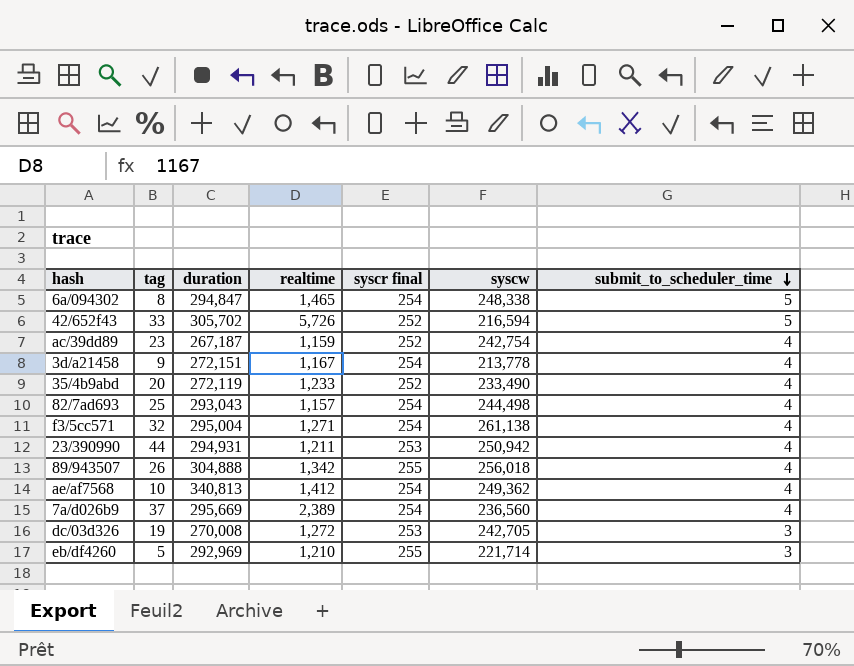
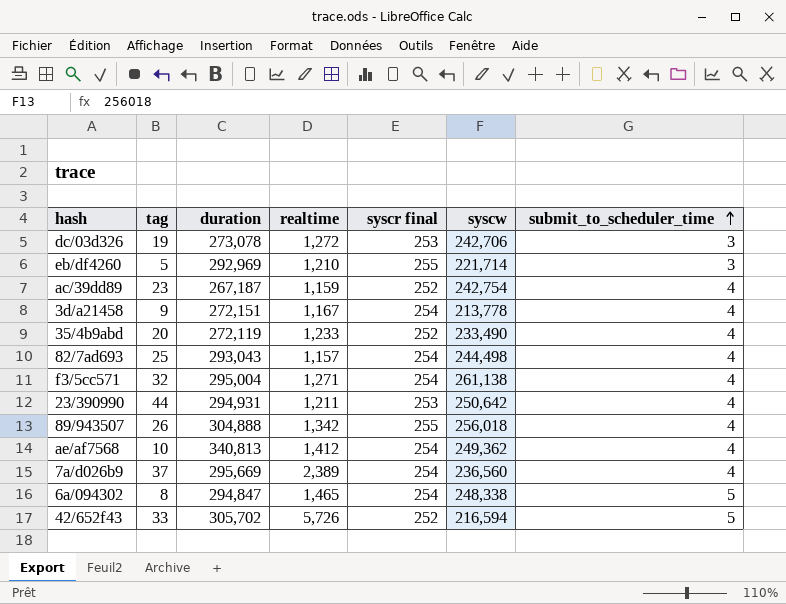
row order: submit_to_scheduler_time descending -> submit_to_scheduler_time ascending
dc/03d326 | duration: 270,008 -> 273,078
dc/03d326 | syscw: 242,705 -> 242,706
23/390990 | syscw: 250,942 -> 250,642

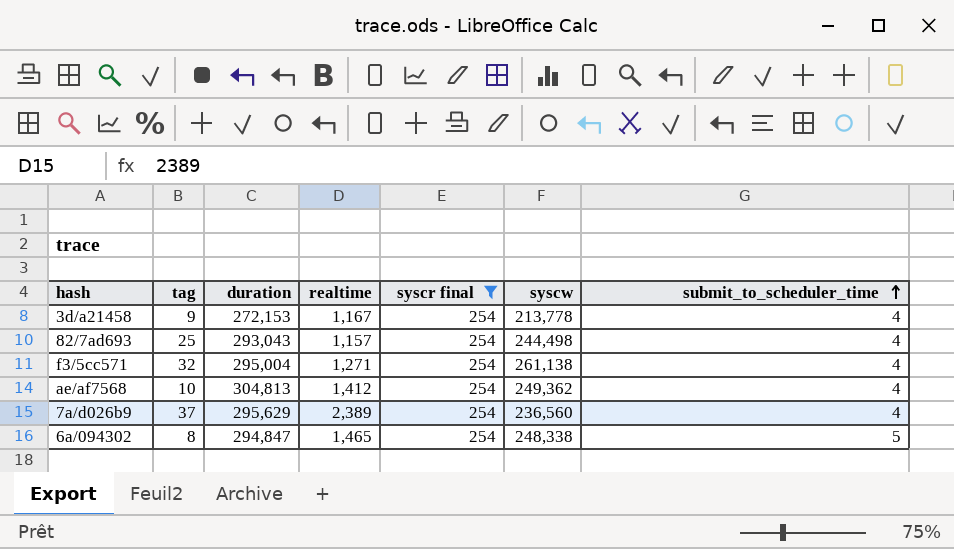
filter: none -> syscr final = 254
3d/a21458 | duration: 272,151 -> 272,153
ae/af7568 | duration: 340,813 -> 304,813
7a/d026b9 | duration: 295,669 -> 295,629

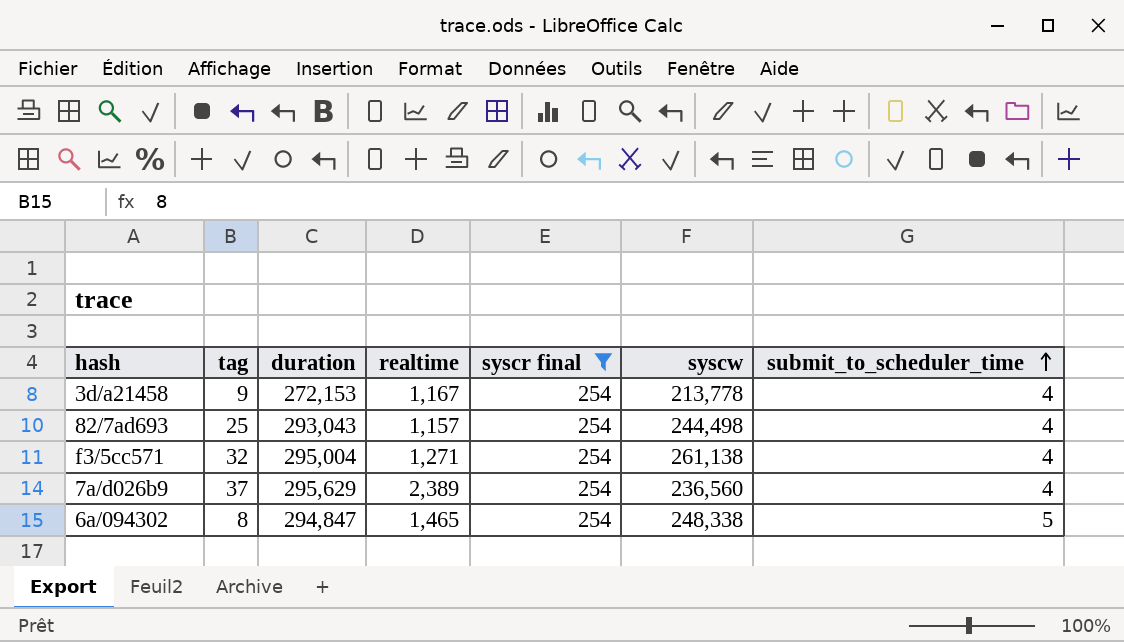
row ae/af7568: 10 | 304,813 | 1,412 | 254 | 249,362 | 4 -> none

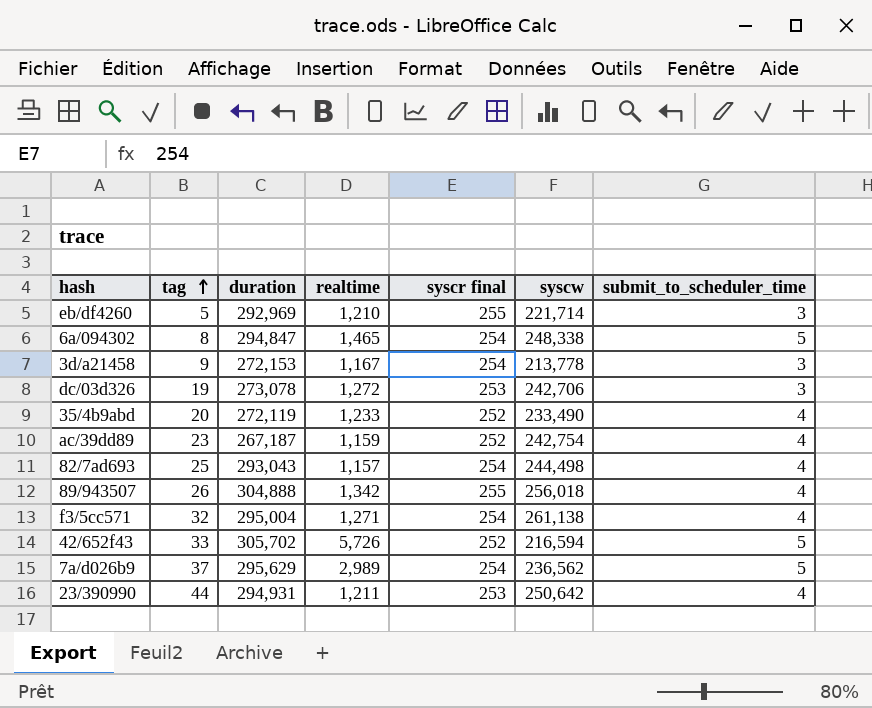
filter: syscr final = 254 -> none
row order: submit_to_scheduler_time ascending -> tag ascending
3d/a21458 | submit_to_scheduler_time: 4 -> 3
7a/d026b9 | realtime: 2,389 -> 2,989
7a/d026b9 | syscw: 236,560 -> 236,562
7a/d026b9 | submit_to_scheduler_time: 4 -> 5

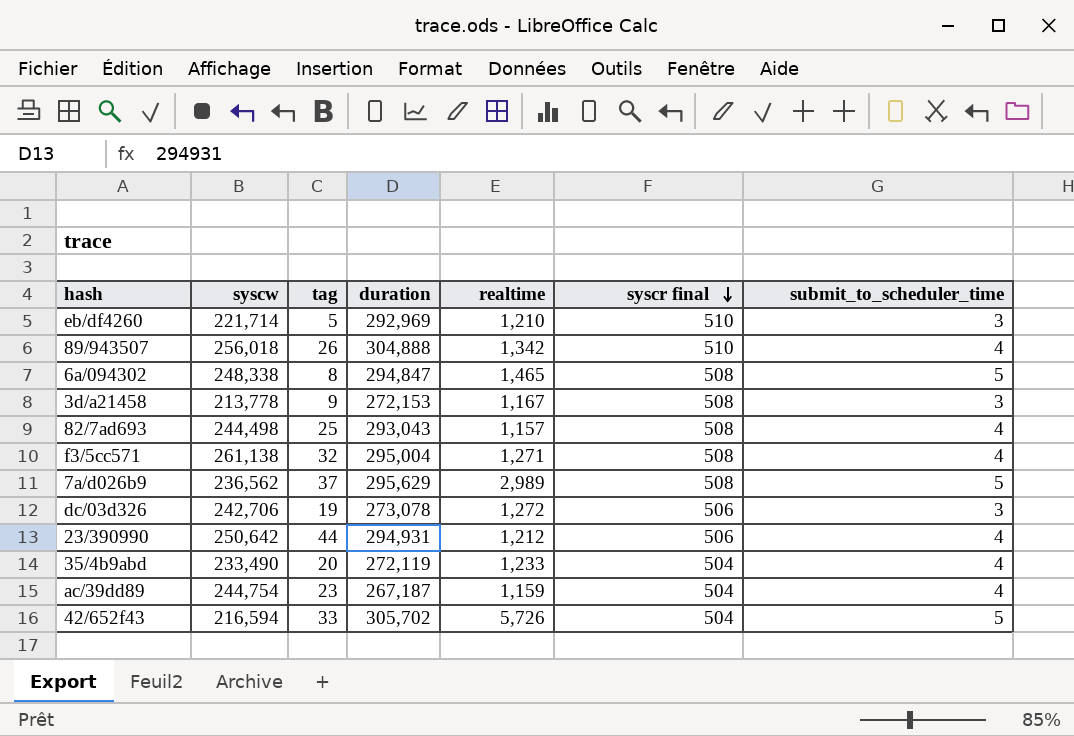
row order: tag ascending -> syscr final descending
column syscw | position: 6 -> 2
eb/df4260 | syscr final: 255 -> 510
89/943507 | syscr final: 255 -> 510
6a/094302 | syscr final: 254 -> 508
3d/a21458 | syscr final: 254 -> 508
82/7ad693 | syscr final: 254 -> 508
f3/5cc571 | syscr final: 254 -> 508
7a/d026b9 | syscr final: 254 -> 508
dc/03d326 | syscr final: 253 -> 506
23/390990 | realtime: 1,211 -> 1,212
23/390990 | syscr final: 253 -> 506
35/4b9abd | syscr final: 252 -> 504
ac/39dd89 | syscw: 242,754 -> 244,754
ac/39dd89 | syscr final: 252 -> 504
42/652f43 | syscr final: 252 -> 504

